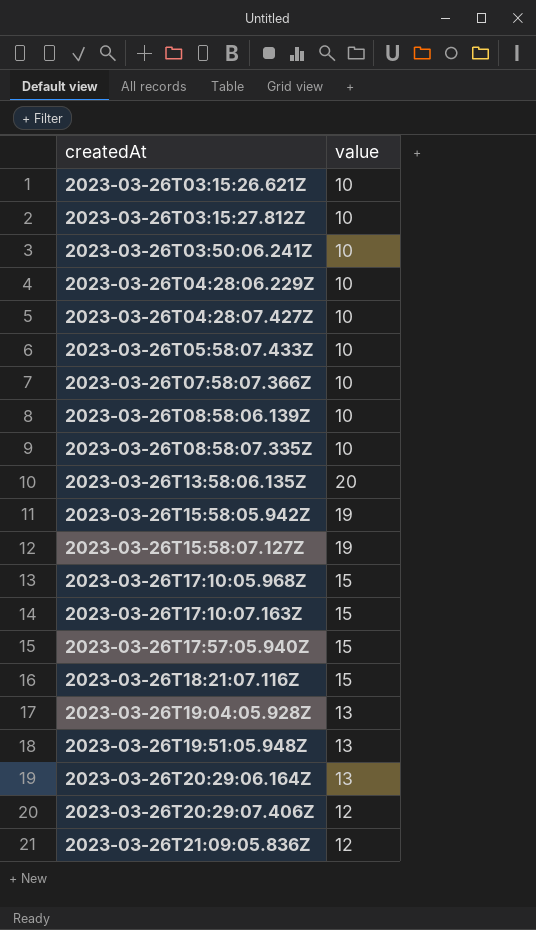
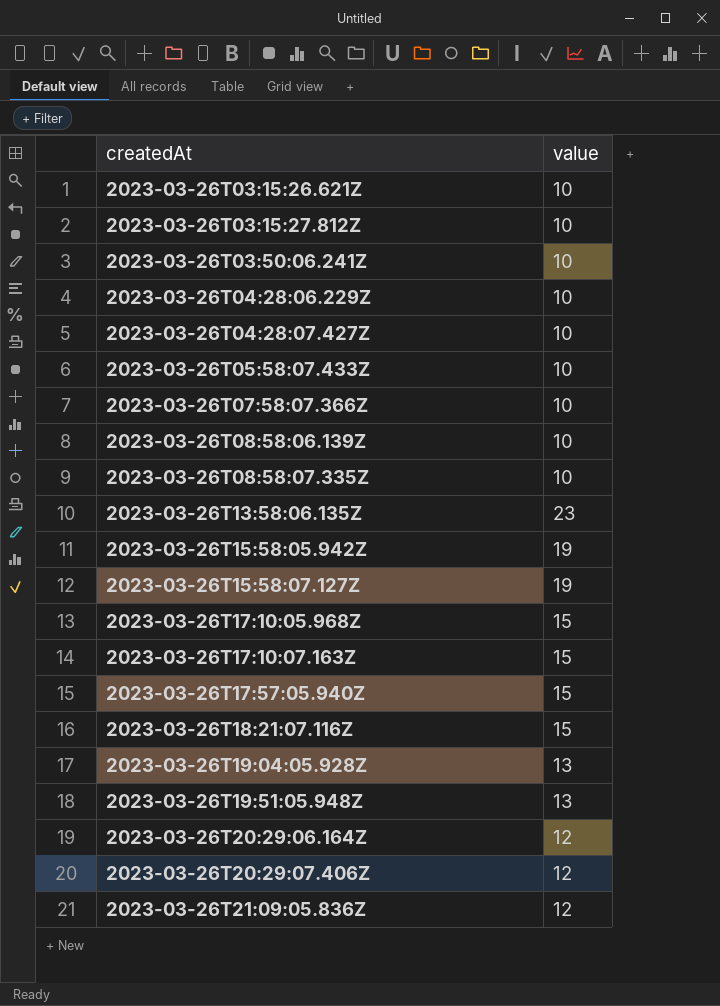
2023-03-26T13:58:06.135Z | value: 20 -> 23
2023-03-26T20:29:06.164Z | value: 13 -> 12

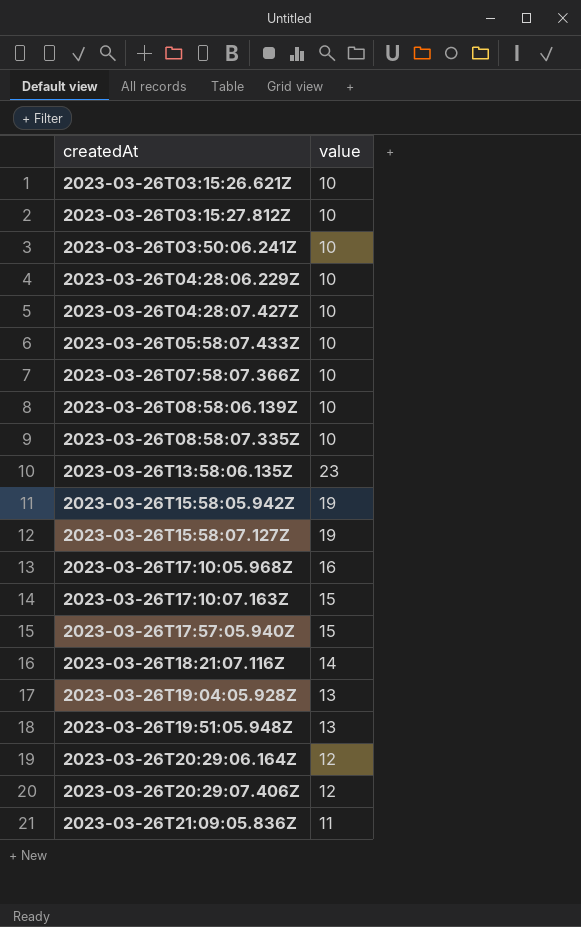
2023-03-26T17:10:05.968Z | value: 15 -> 16
2023-03-26T18:21:07.116Z | value: 15 -> 14
2023-03-26T21:09:05.836Z | value: 12 -> 11

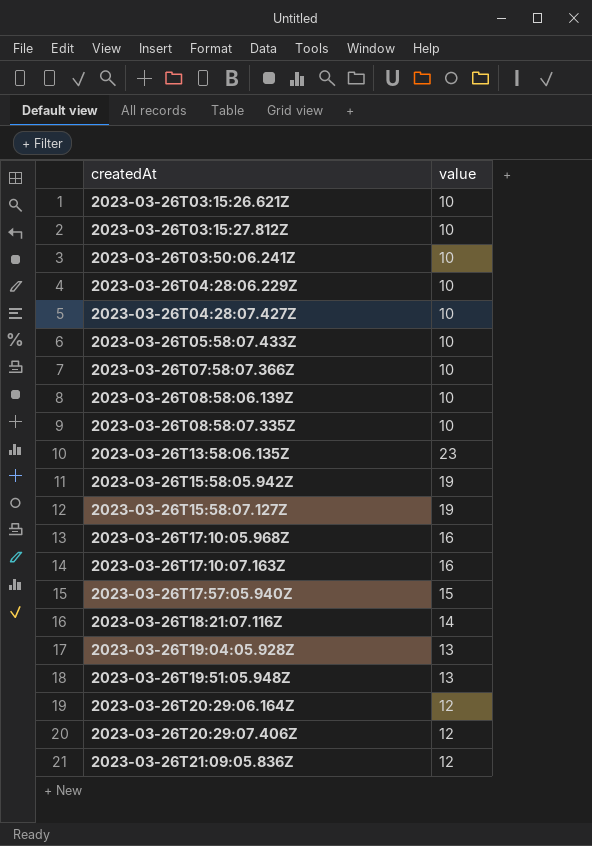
2023-03-26T17:10:07.163Z | value: 15 -> 16
2023-03-26T21:09:05.836Z | value: 11 -> 12

